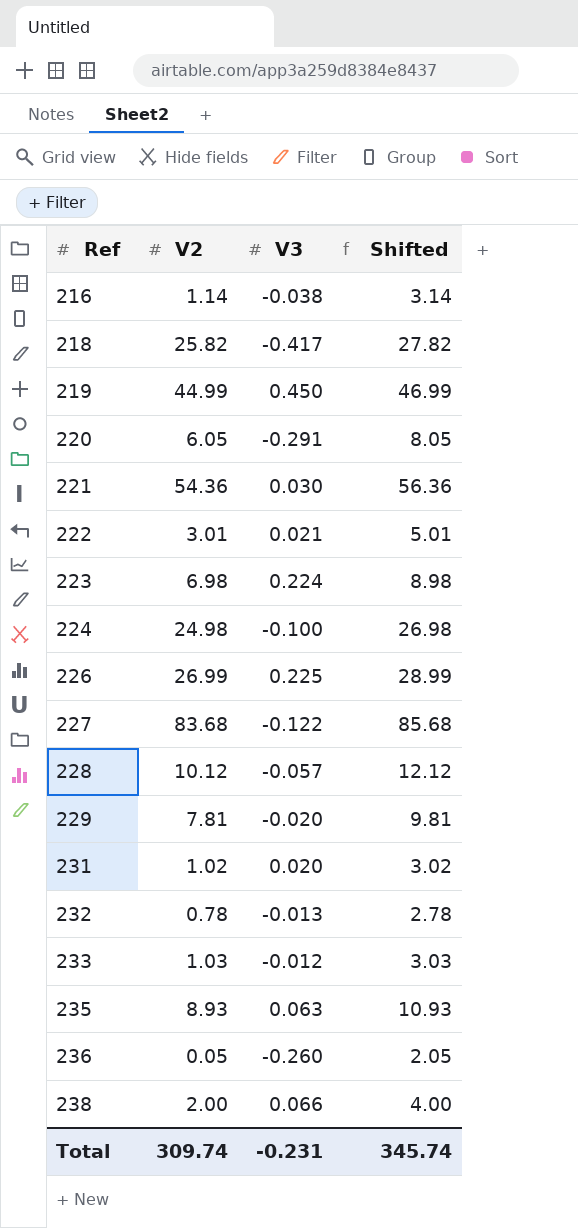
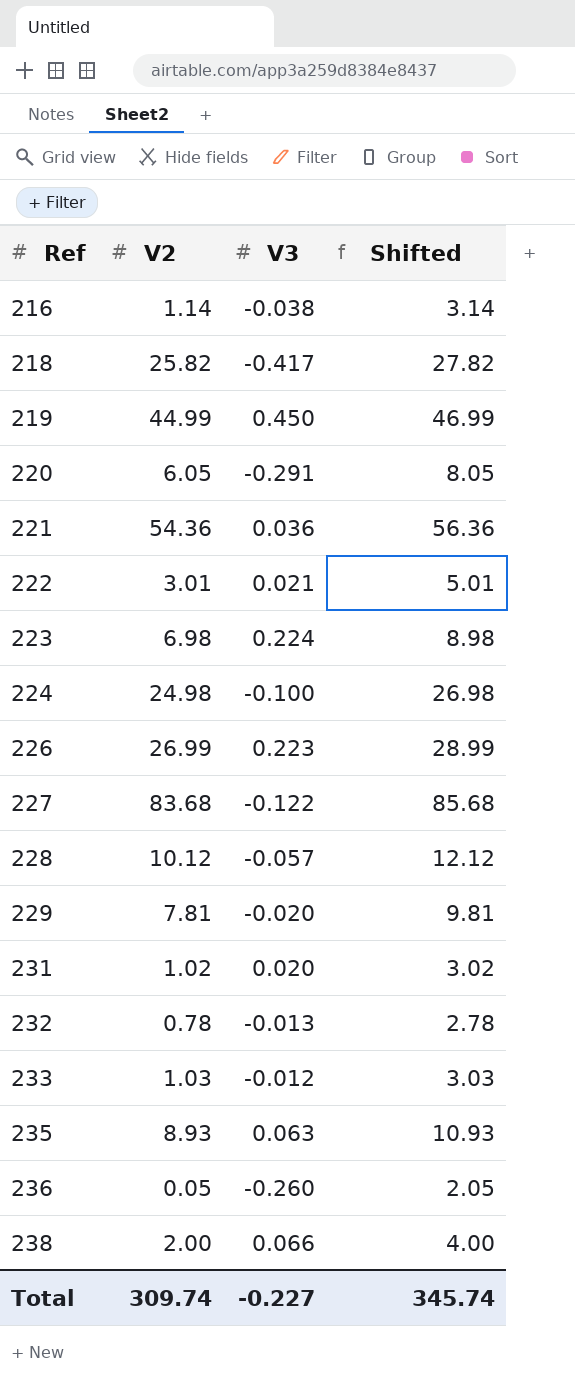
221 | V3: 0.030 -> 0.036
226 | V3: 0.225 -> 0.223
Total | V3: -0.231 -> -0.227

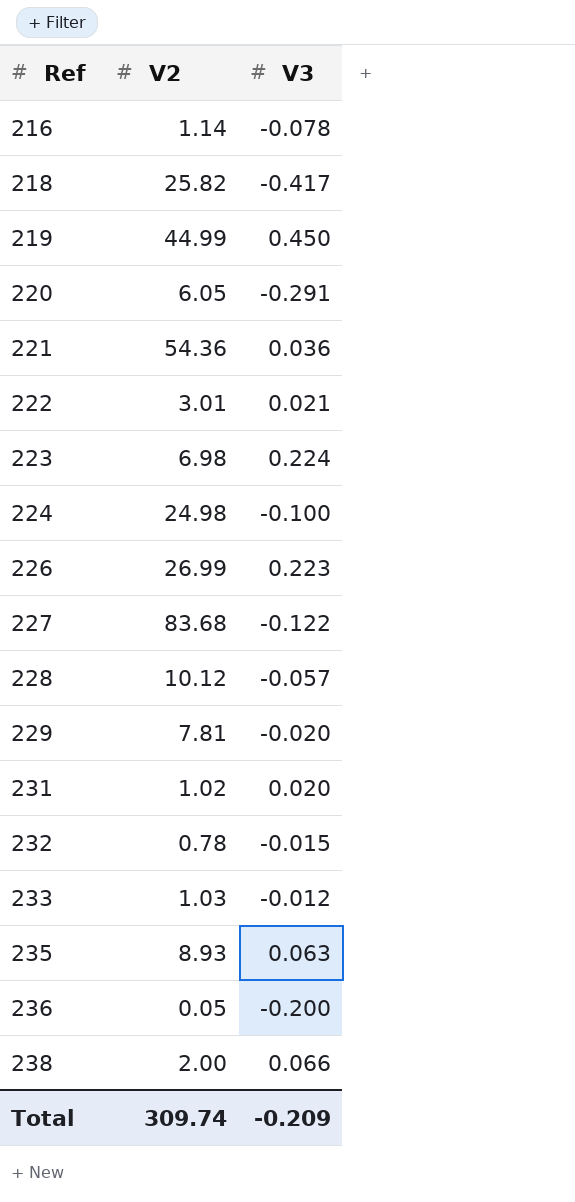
column Shifted | formula: [V2] + 2 -> none
216 | V3: -0.038 -> -0.078
232 | V3: -0.013 -> -0.015
236 | V3: -0.260 -> -0.200
Total | V3: -0.227 -> -0.209

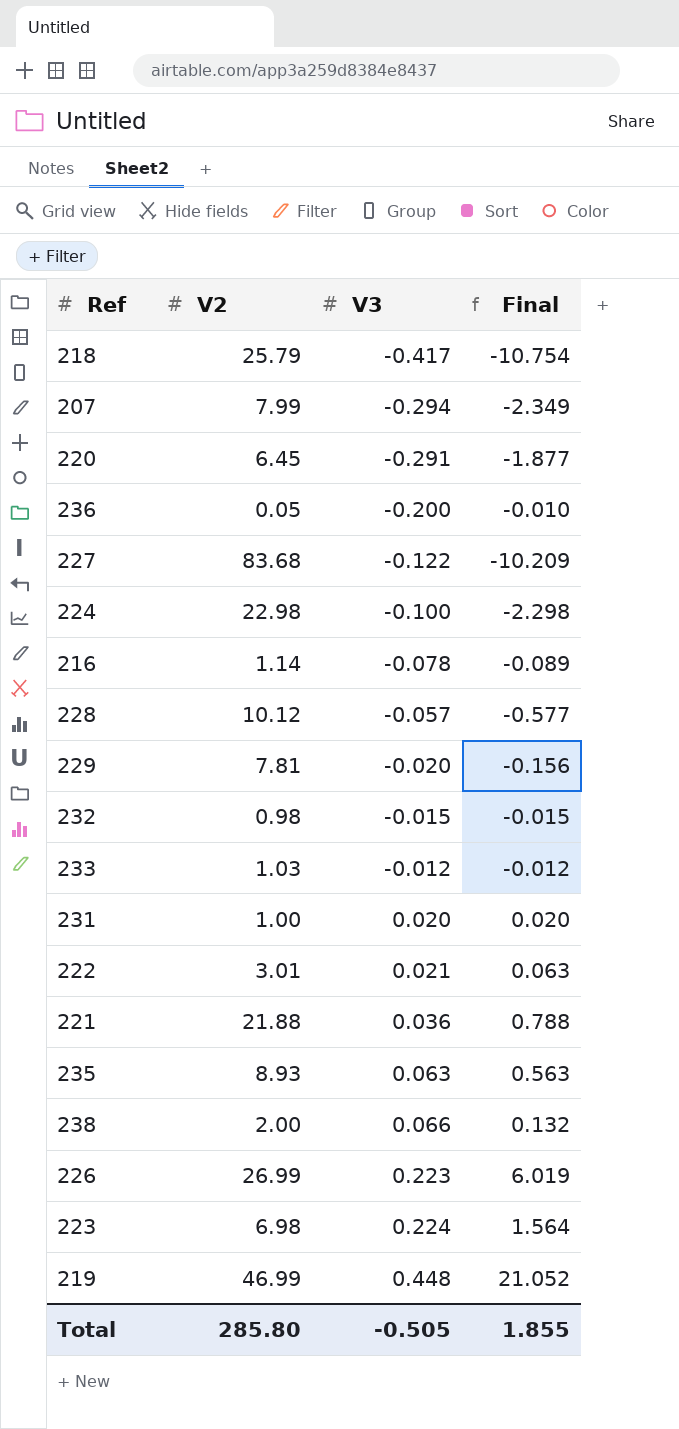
row order: Ref ascending -> V3 ascending
column Final | formula: none -> [V2] * [V3]
218 | V2: 25.82 -> 25.79
row 207: none -> 7.99 | -0.294 | -2.349
220 | V2: 6.05 -> 6.45
224 | V2: 24.98 -> 22.98
232 | V2: 0.78 -> 0.98
231 | V2: 1.02 -> 1.00
221 | V2: 54.36 -> 21.88
219 | V2: 44.99 -> 46.99
219 | V3: 0.450 -> 0.448
Total | V2: 309.74 -> 285.80
Total | V3: -0.209 -> -0.505

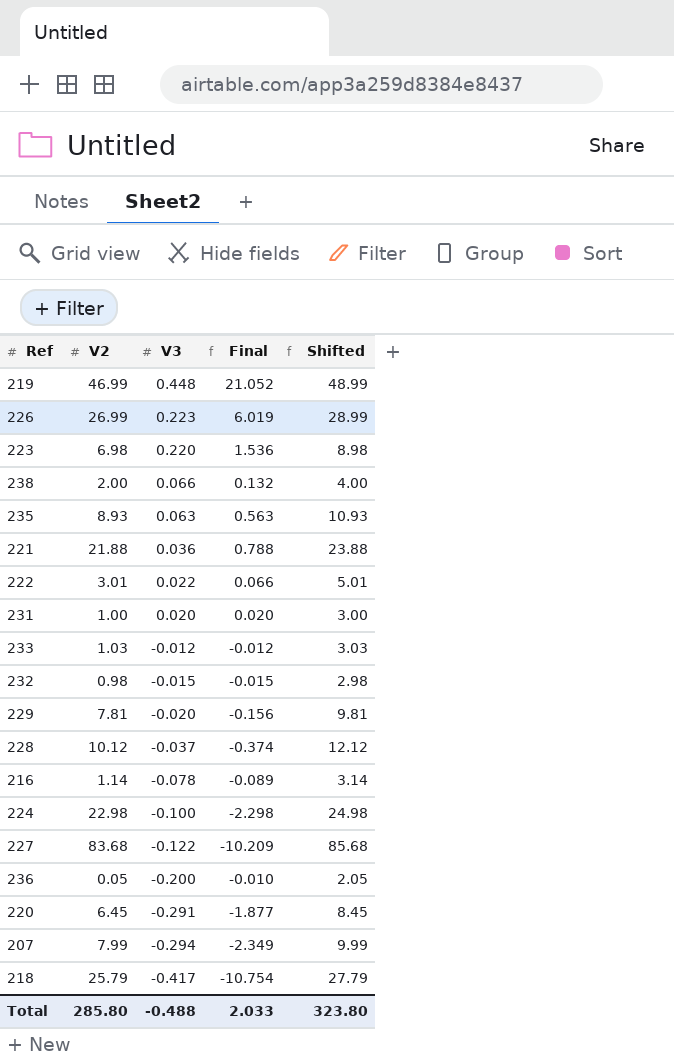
row order: V3 ascending -> V3 descending
column Shifted | formula: none -> [V2] + 2
223 | V3: 0.224 -> 0.220
223 | Final: 1.564 -> 1.536
222 | V3: 0.021 -> 0.022
222 | Final: 0.063 -> 0.066
228 | V3: -0.057 -> -0.037
228 | Final: -0.577 -> -0.374
Total | V3: -0.505 -> -0.488
Total | Final: 1.855 -> 2.033

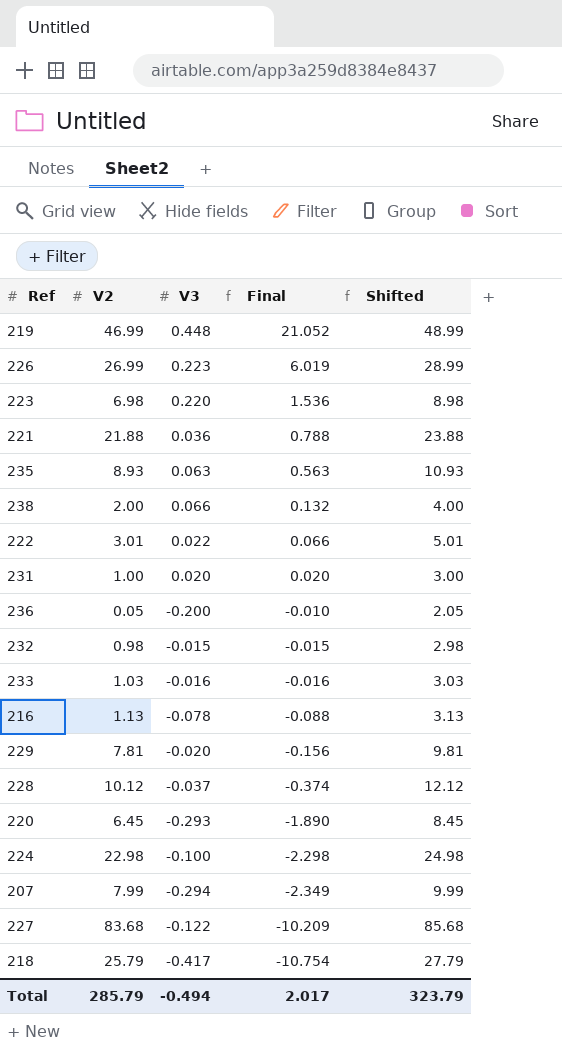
row order: V3 descending -> Final descending
233 | V3: -0.012 -> -0.016
233 | Final: -0.012 -> -0.016
216 | V2: 1.14 -> 1.13
216 | Final: -0.089 -> -0.088
216 | Shifted: 3.14 -> 3.13
220 | V3: -0.291 -> -0.293
220 | Final: -1.877 -> -1.890
Total | V2: 285.80 -> 285.79
Total | V3: -0.488 -> -0.494
Total | Final: 2.033 -> 2.017
Total | Shifted: 323.80 -> 323.79

